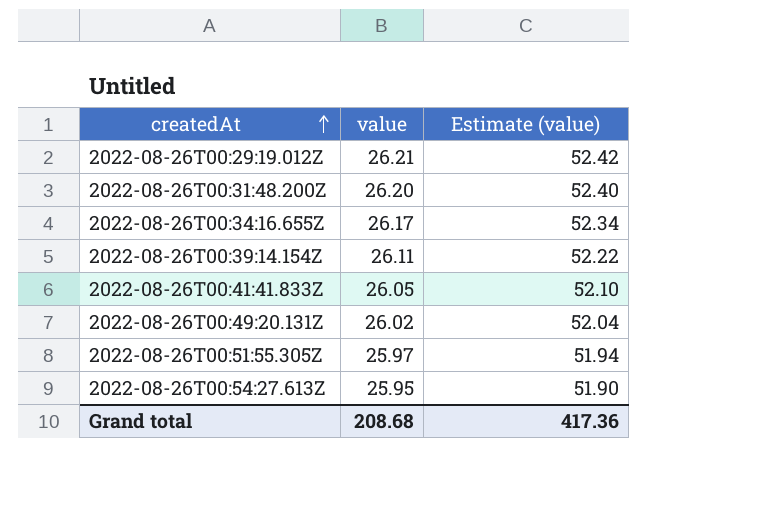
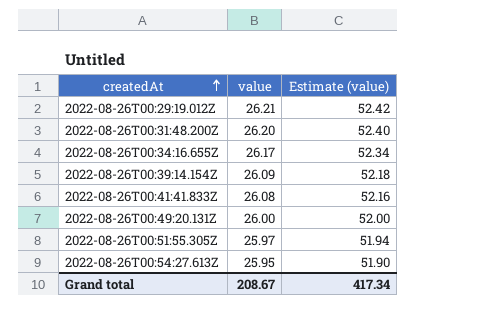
2022-08-26T00:39:14.154Z | value: 26.11 -> 26.09
2022-08-26T00:39:14.154Z | Estimate (value): 52.22 -> 52.18
2022-08-26T00:41:41.833Z | value: 26.05 -> 26.08
2022-08-26T00:41:41.833Z | Estimate (value): 52.10 -> 52.16
2022-08-26T00:49:20.131Z | value: 26.02 -> 26.00
2022-08-26T00:49:20.131Z | Estimate (value): 52.04 -> 52.00
Grand total | value: 208.68 -> 208.67
Grand total | Estimate (value): 417.36 -> 417.34

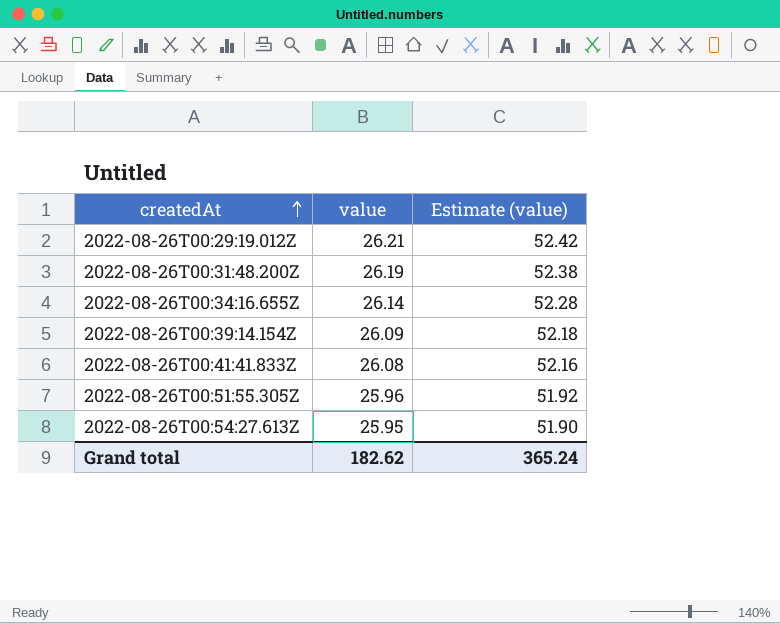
row 2022-08-26T00:49:20.131Z: 26.00 | 52.00 -> none
2022-08-26T00:31:48.200Z | value: 26.20 -> 26.19
2022-08-26T00:31:48.200Z | Estimate (value): 52.40 -> 52.38
2022-08-26T00:34:16.655Z | value: 26.17 -> 26.14
2022-08-26T00:34:16.655Z | Estimate (value): 52.34 -> 52.28
2022-08-26T00:51:55.305Z | value: 25.97 -> 25.96
2022-08-26T00:51:55.305Z | Estimate (value): 51.94 -> 51.92
Grand total | value: 208.67 -> 182.62
Grand total | Estimate (value): 417.34 -> 365.24

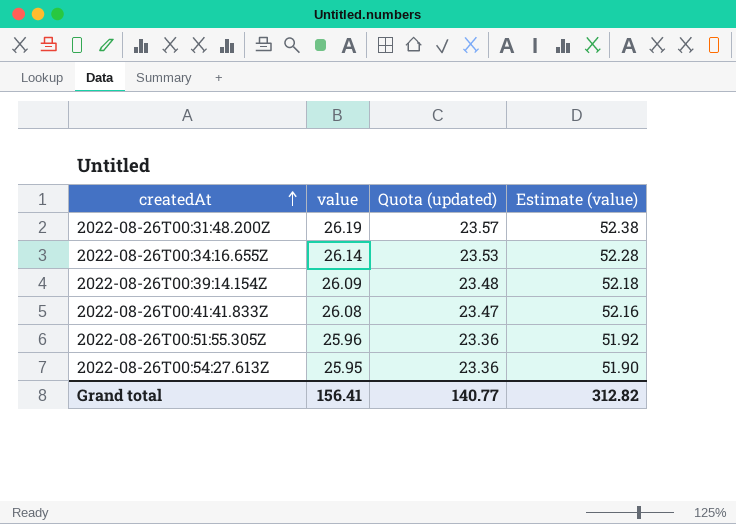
column Quota (updated) | formula: none -> [value] * 0.9
row 2022-08-26T00:29:19.012Z: 26.21 | 52.42 -> none
Grand total | value: 182.62 -> 156.41
Grand total | Estimate (value): 365.24 -> 312.82

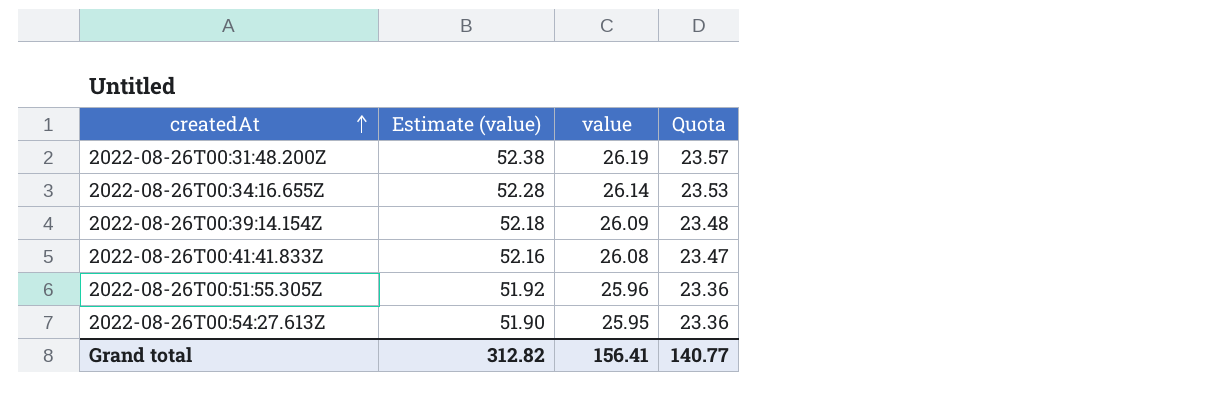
column Estimate (value) | position: 4 -> 2
column name: Quota (updated) -> Quota

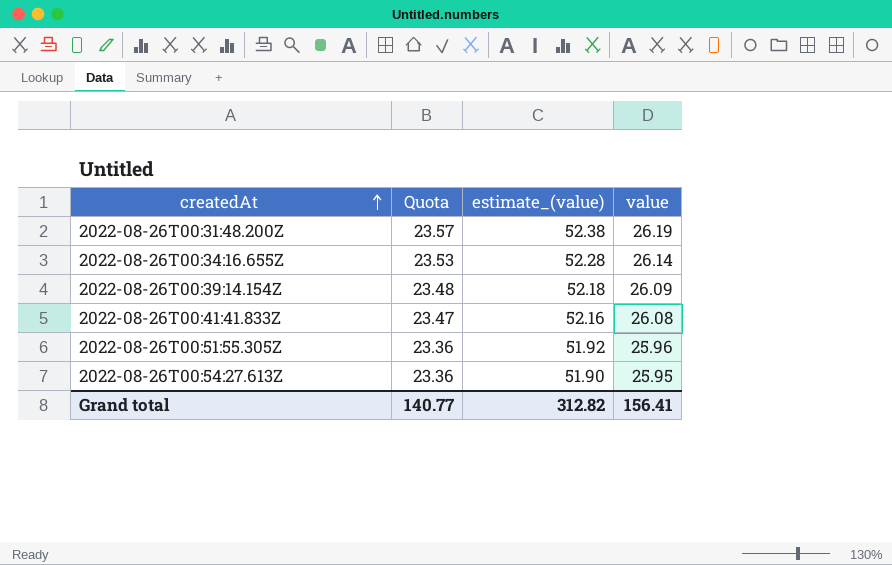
column Quota | position: 4 -> 2
column name: Estimate (value) -> estimate_(value)

